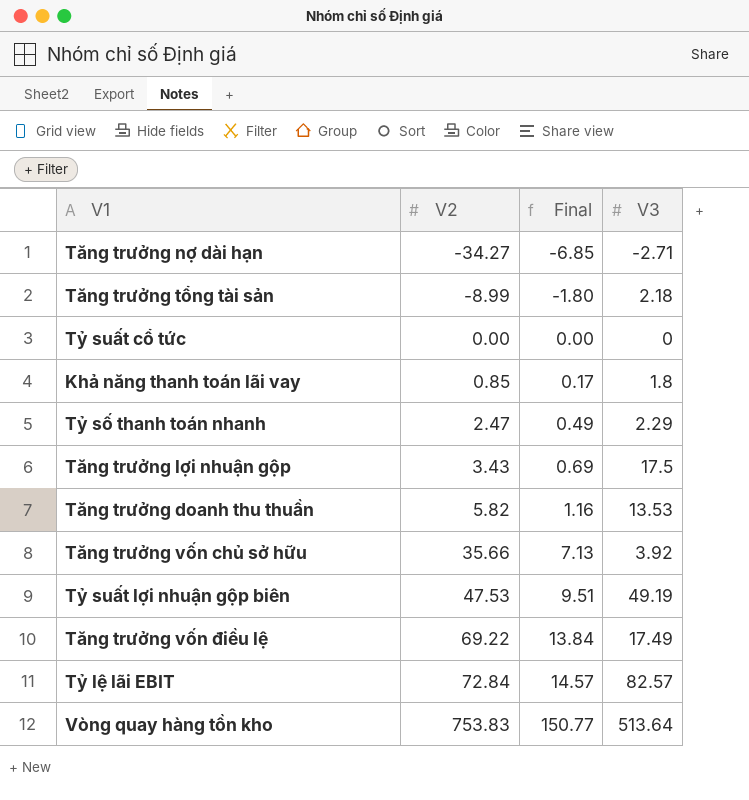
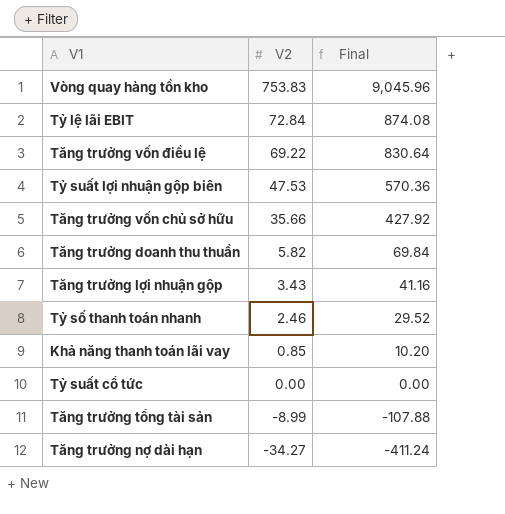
row order: V2 ascending -> V2 descending
column V3 | position: 4 -> none
column Final | formula: [V2] * 0.2 -> [V2] * 12
Tỷ số thanh toán nhanh | V2: 2.47 -> 2.46

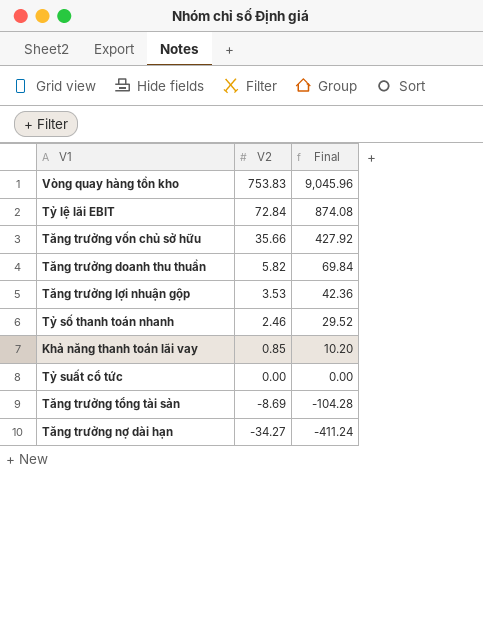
row Tăng trưởng vốn điều lệ: 69.22 | 830.64 -> none
row Tỷ suất lợi nhuận gộp biên: 47.53 | 570.36 -> none
Tăng trưởng lợi nhuận gộp | V2: 3.43 -> 3.53
Tăng trưởng lợi nhuận gộp | Final: 41.16 -> 42.36
Tăng trưởng tổng tài sản | V2: -8.99 -> -8.69
Tăng trưởng tổng tài sản | Final: -107.88 -> -104.28

